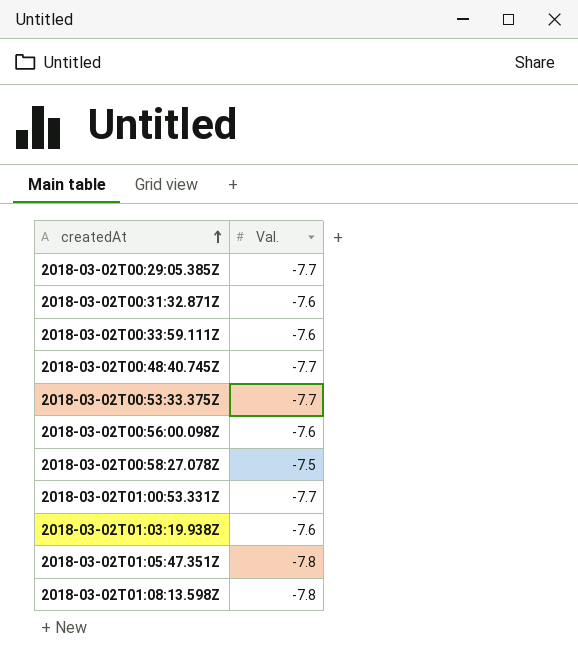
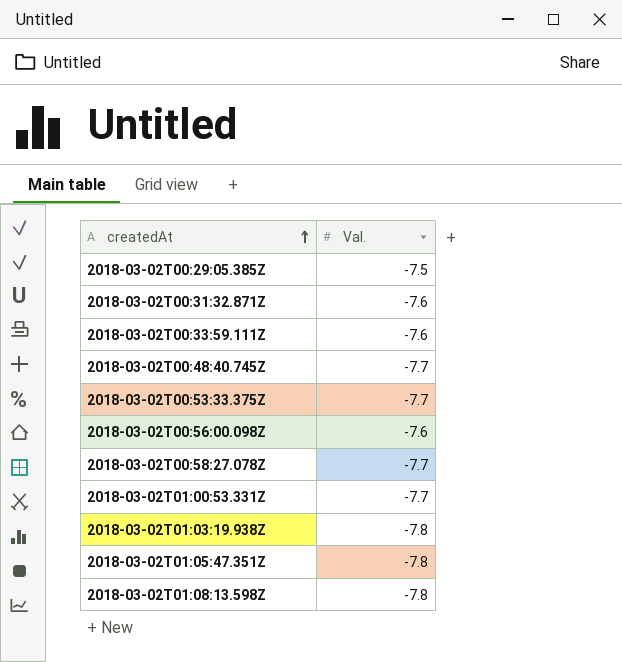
2018-03-02T00:29:05.385Z | Val.: -7.7 -> -7.5
2018-03-02T00:58:27.078Z | Val.: -7.5 -> -7.7
2018-03-02T01:03:19.938Z | Val.: -7.6 -> -7.8

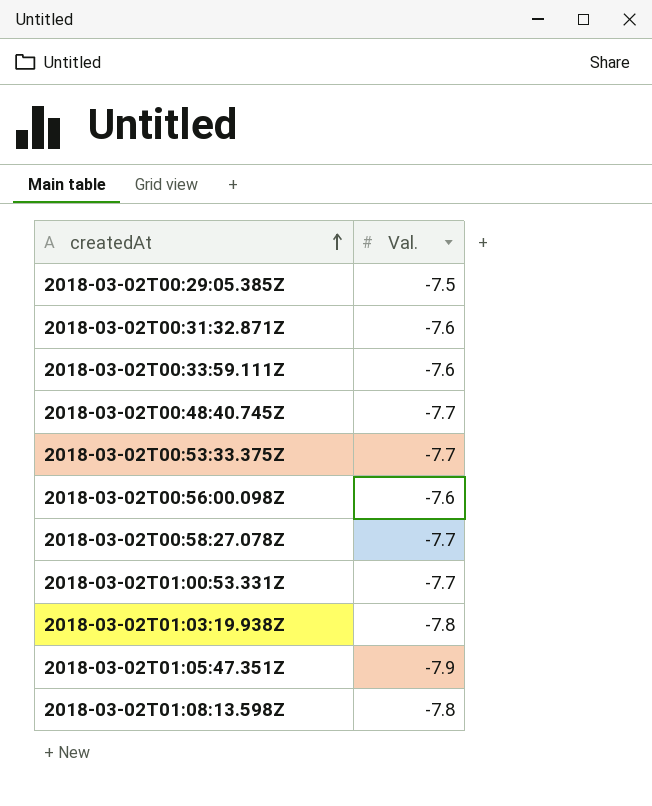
2018-03-02T01:05:47.351Z | Val.: -7.8 -> -7.9

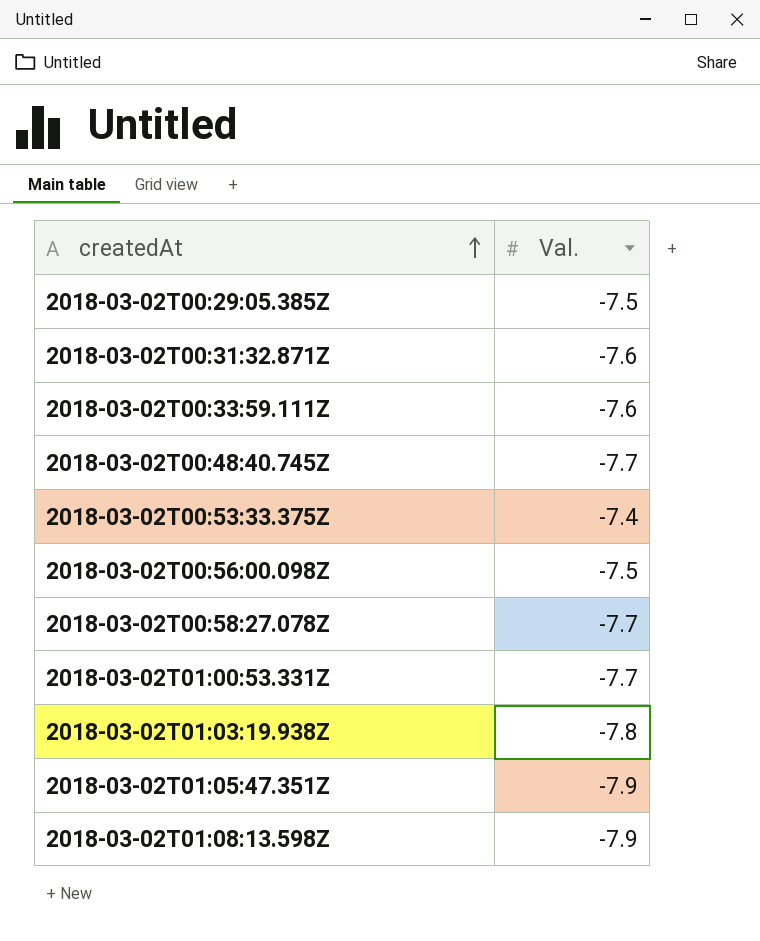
2018-03-02T00:53:33.375Z | Val.: -7.7 -> -7.4
2018-03-02T00:56:00.098Z | Val.: -7.6 -> -7.5
2018-03-02T01:08:13.598Z | Val.: -7.8 -> -7.9

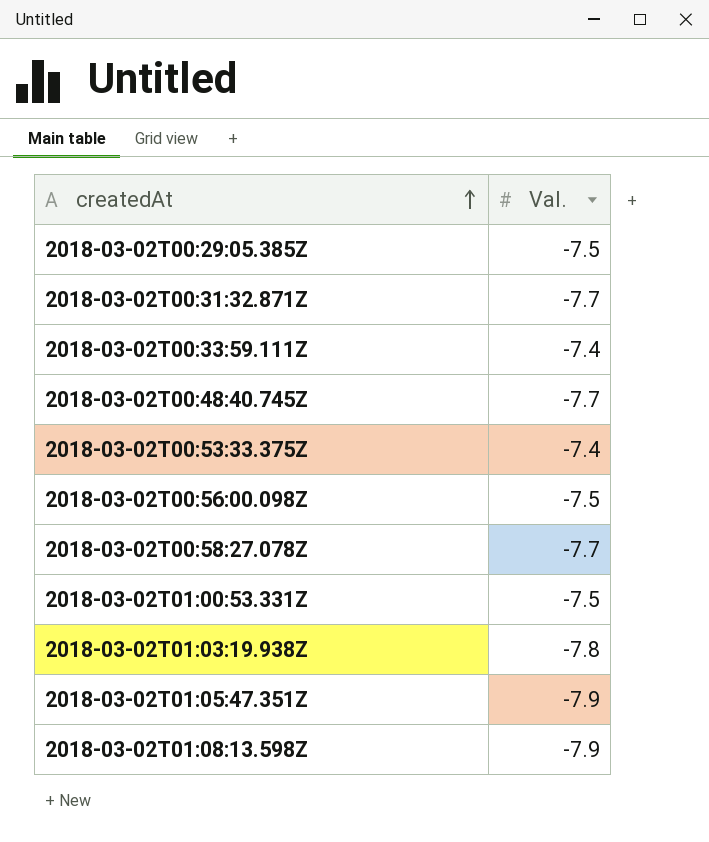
2018-03-02T00:31:32.871Z | Val.: -7.6 -> -7.7
2018-03-02T00:33:59.111Z | Val.: -7.6 -> -7.4
2018-03-02T01:00:53.331Z | Val.: -7.7 -> -7.5

